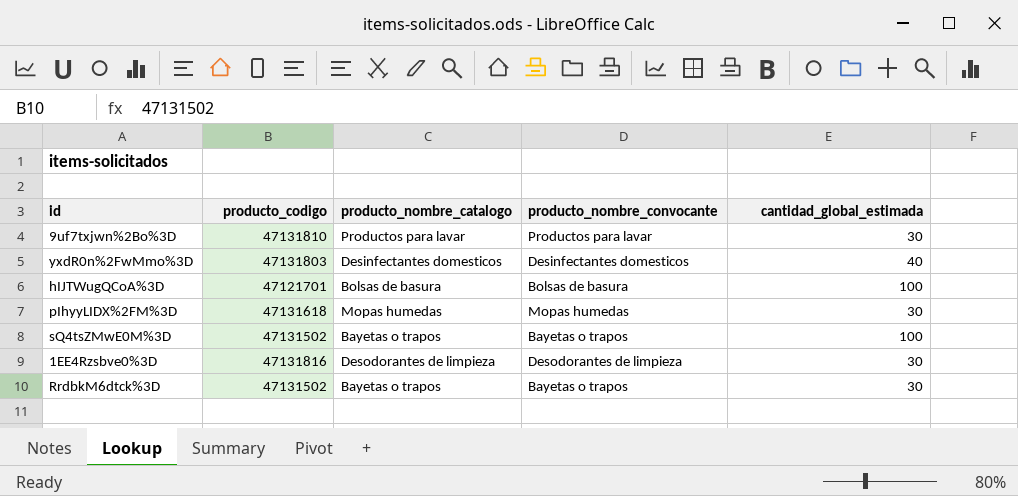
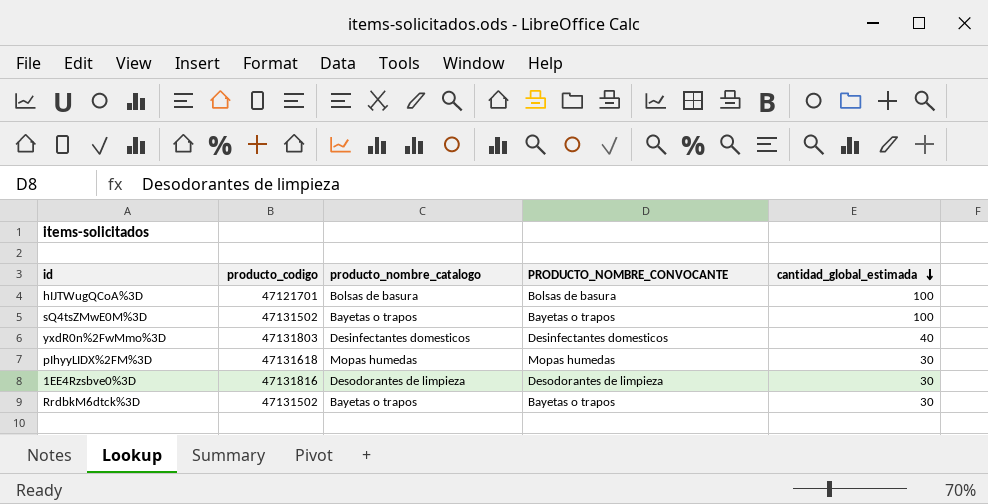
row order: none -> cantidad_global_estimada descending
column name: producto_nombre_convocante -> PRODUCTO_NOMBRE_CONVOCANTE
row 9uf7txjwn%2Bo%3D: 47131810 | Productos para lavar | Productos para lavar | 30 -> none

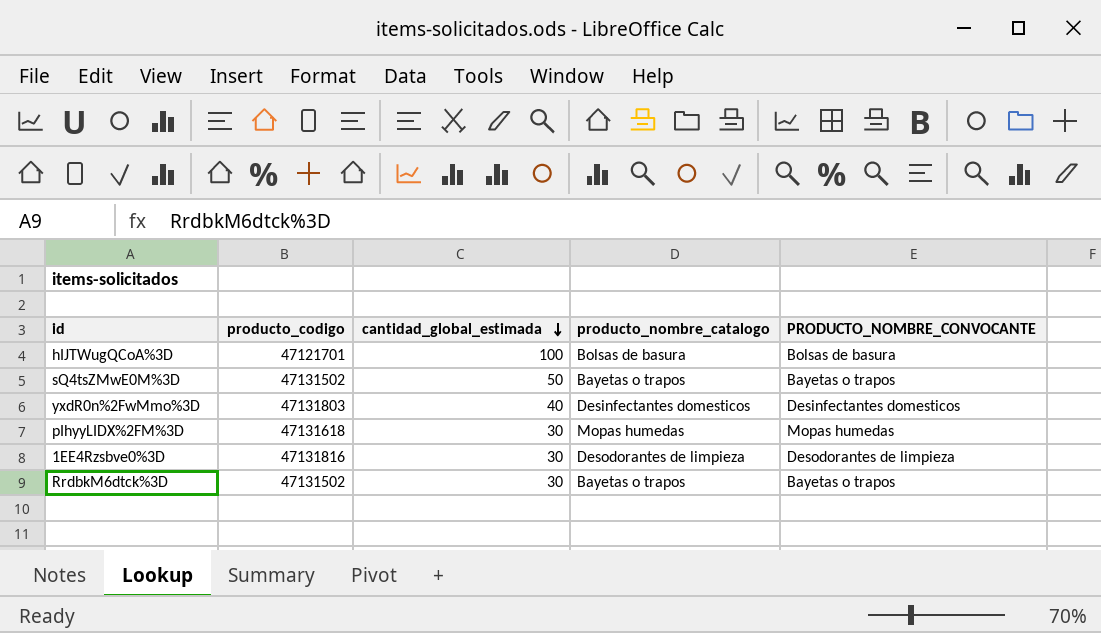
column cantidad_global_estimada | position: 5 -> 3
sQ4tsZMwE0M%3D | cantidad_global_estimada: 100 -> 50

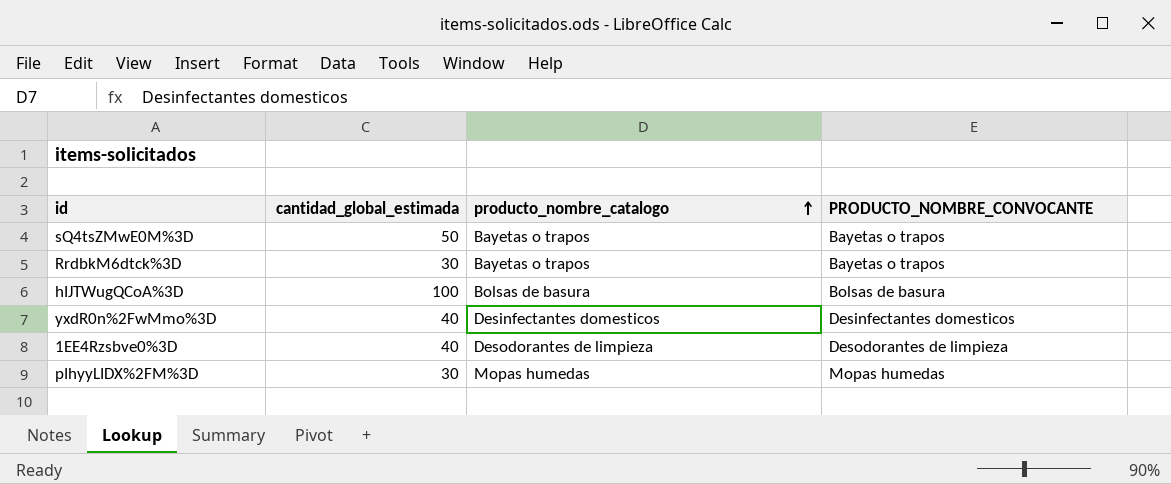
row order: cantidad_global_estimada descending -> producto_nombre_catalogo ascending
column producto_codigo | position: 2 -> none
1EE4Rzsbve0%3D | cantidad_global_estimada: 30 -> 40

